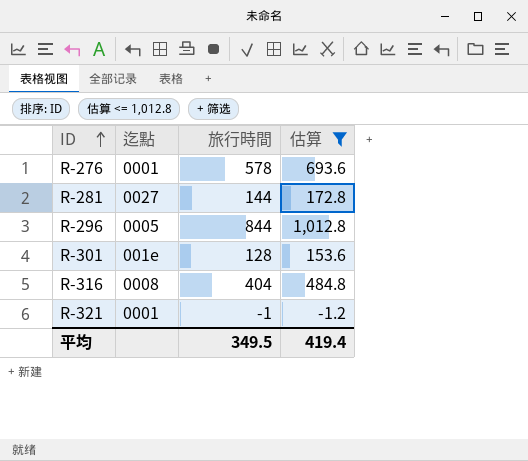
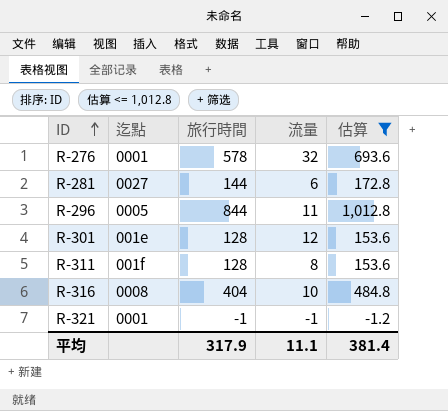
column 流量 | position: none -> 4
row R-311: none -> 001f | 128 | 8 | 153.6
平均 | 旅行時間: 349.5 -> 317.9
平均 | 估算: 419.4 -> 381.4

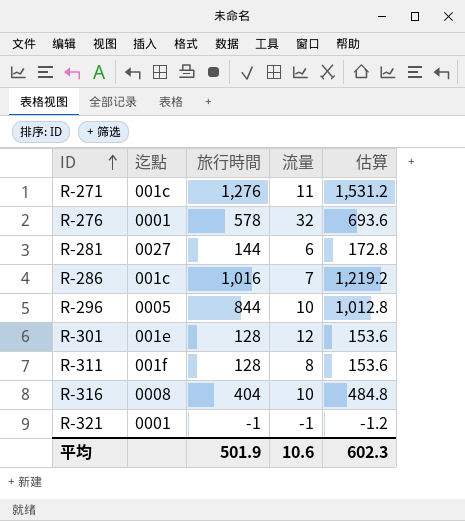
filter: 估算 <= 1,012.8 -> none
R-296 | 流量: 11 -> 10
平均 | 旅行時間: 317.9 -> 501.9
平均 | 流量: 11.1 -> 10.6
平均 | 估算: 381.4 -> 602.3

